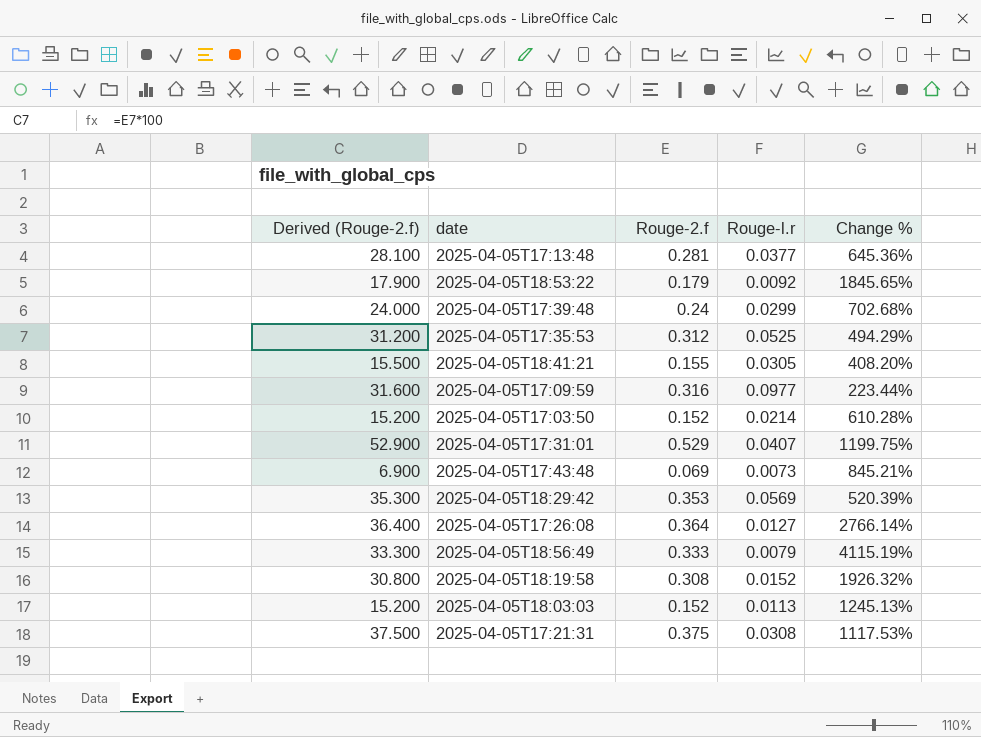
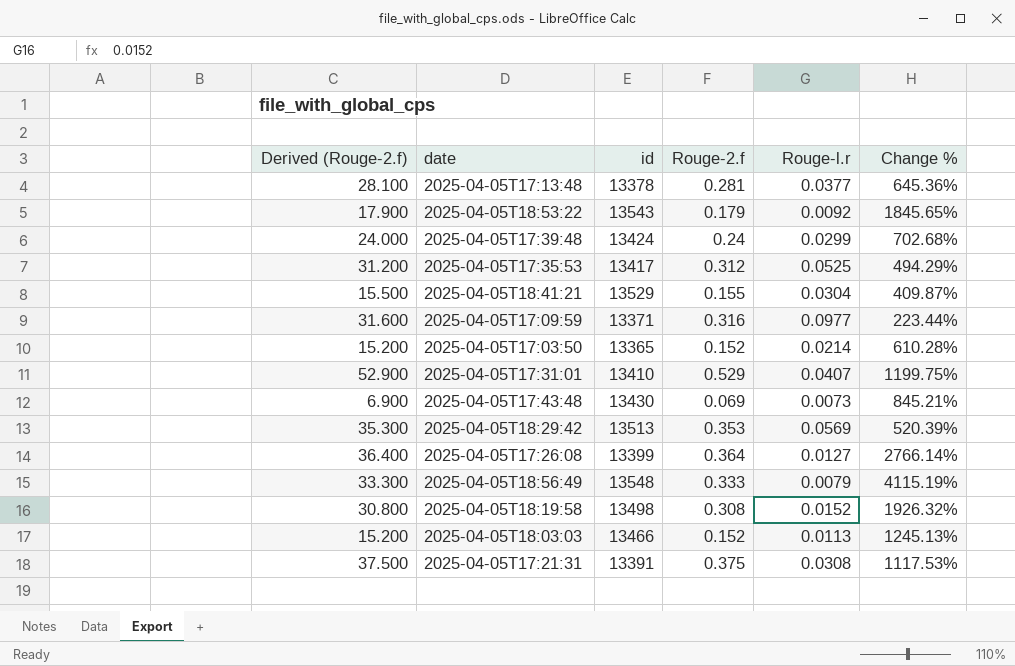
column id | position: none -> 3
2025-04-05T18:41:21 | Rouge-l.r: 0.0305 -> 0.0304
2025-04-05T18:41:21 | Change %: 408.20% -> 409.87%

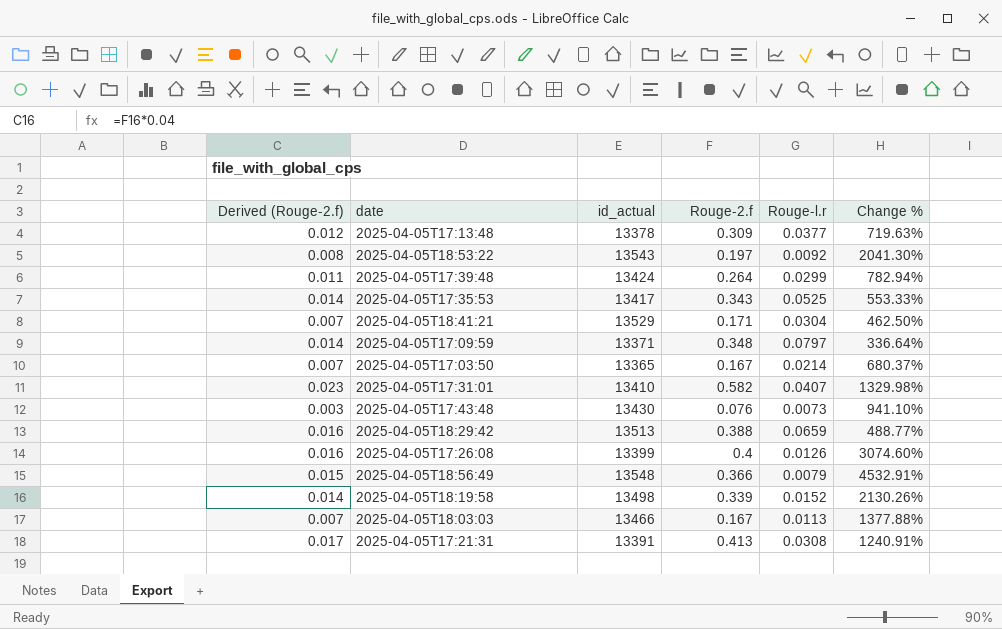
column Derived (Rouge-2.f) | formula: [Rouge-2.f] * 100 -> [Rouge-2.f] * 0.04
column name: id -> id_actual
2025-04-05T17:13:48 | Rouge-2.f: 0.281 -> 0.309
2025-04-05T17:13:48 | Change %: 645.36% -> 719.63%
2025-04-05T18:53:22 | Rouge-2.f: 0.179 -> 0.197
2025-04-05T18:53:22 | Change %: 1845.65% -> 2041.30%
2025-04-05T17:39:48 | Rouge-2.f: 0.24 -> 0.264
2025-04-05T17:39:48 | Change %: 702.68% -> 782.94%
2025-04-05T17:35:53 | Rouge-2.f: 0.312 -> 0.343
2025-04-05T17:35:53 | Change %: 494.29% -> 553.33%
2025-04-05T18:41:21 | Rouge-2.f: 0.155 -> 0.171
2025-04-05T18:41:21 | Change %: 409.87% -> 462.50%
2025-04-05T17:09:59 | Rouge-2.f: 0.316 -> 0.348
2025-04-05T17:09:59 | Rouge-l.r: 0.0977 -> 0.0797
2025-04-05T17:09:59 | Change %: 223.44% -> 336.64%
2025-04-05T17:03:50 | Rouge-2.f: 0.152 -> 0.167
2025-04-05T17:03:50 | Change %: 610.28% -> 680.37%
2025-04-05T17:31:01 | Rouge-2.f: 0.529 -> 0.582
2025-04-05T17:31:01 | Change %: 1199.75% -> 1329.98%
2025-04-05T17:43:48 | Rouge-2.f: 0.069 -> 0.076
2025-04-05T17:43:48 | Change %: 845.21% -> 941.10%
2025-04-05T18:29:42 | Rouge-2.f: 0.353 -> 0.388
2025-04-05T18:29:42 | Rouge-l.r: 0.0569 -> 0.0659
2025-04-05T18:29:42 | Change %: 520.39% -> 488.77%
2025-04-05T17:26:08 | Rouge-2.f: 0.364 -> 0.4
2025-04-05T17:26:08 | Rouge-l.r: 0.0127 -> 0.0126
2025-04-05T17:26:08 | Change %: 2766.14% -> 3074.60%
2025-04-05T18:56:49 | Rouge-2.f: 0.333 -> 0.366
2025-04-05T18:56:49 | Change %: 4115.19% -> 4532.91%
2025-04-05T18:19:58 | Rouge-2.f: 0.308 -> 0.339
2025-04-05T18:19:58 | Change %: 1926.32% -> 2130.26%
2025-04-05T18:03:03 | Rouge-2.f: 0.152 -> 0.167
2025-04-05T18:03:03 | Change %: 1245.13% -> 1377.88%
2025-04-05T17:21:31 | Rouge-2.f: 0.375 -> 0.413
2025-04-05T17:21:31 | Change %: 1117.53% -> 1240.91%

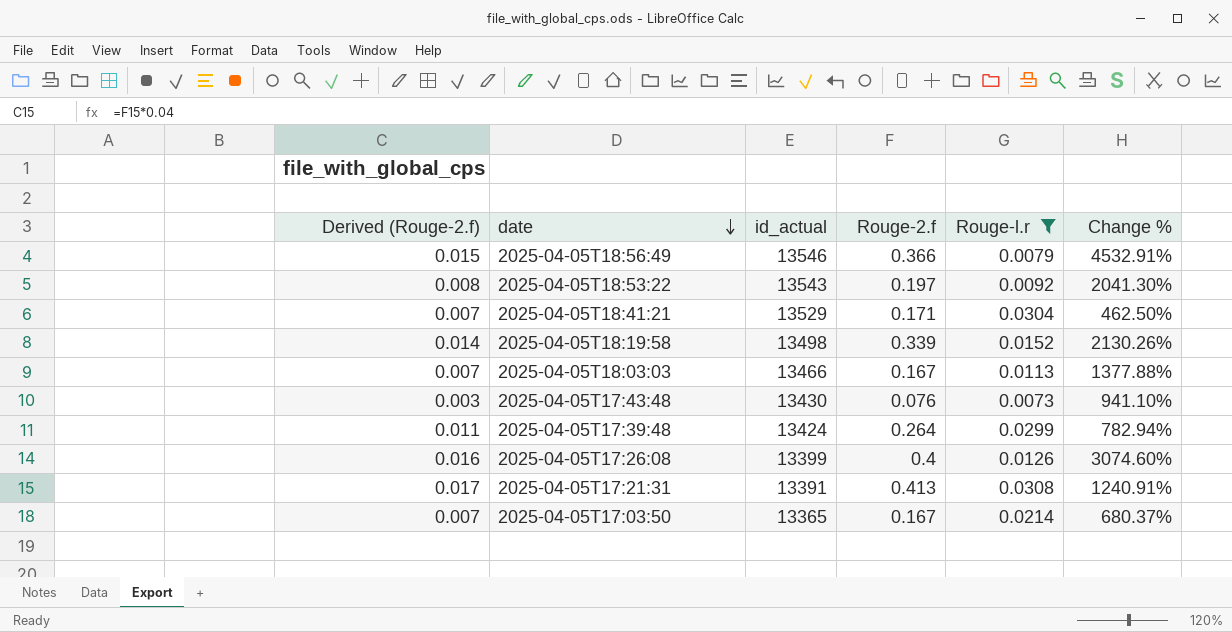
filter: none -> Rouge-l.r <= 0.0308
row order: none -> date descending
2025-04-05T18:56:49 | id_actual: 13548 -> 13546

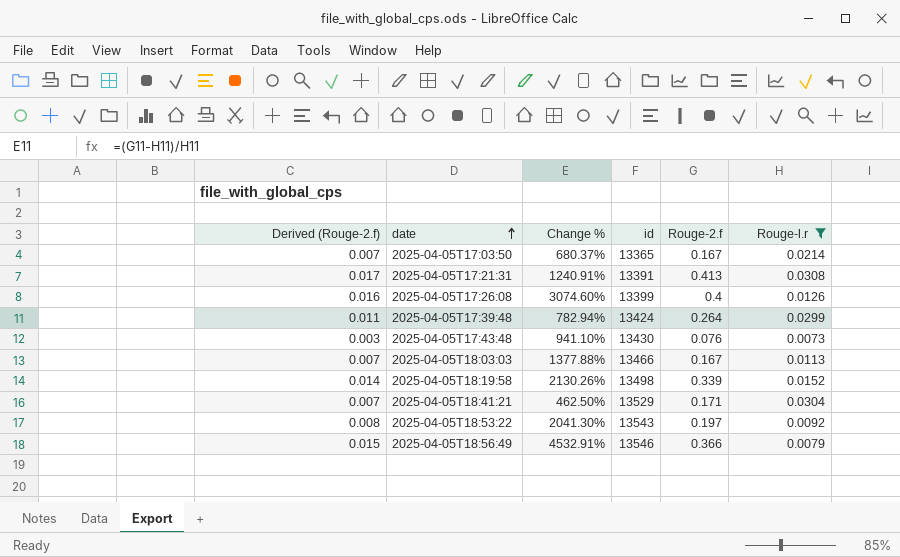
row order: date descending -> date ascending
column Change % | position: 6 -> 3
column name: id_actual -> id

